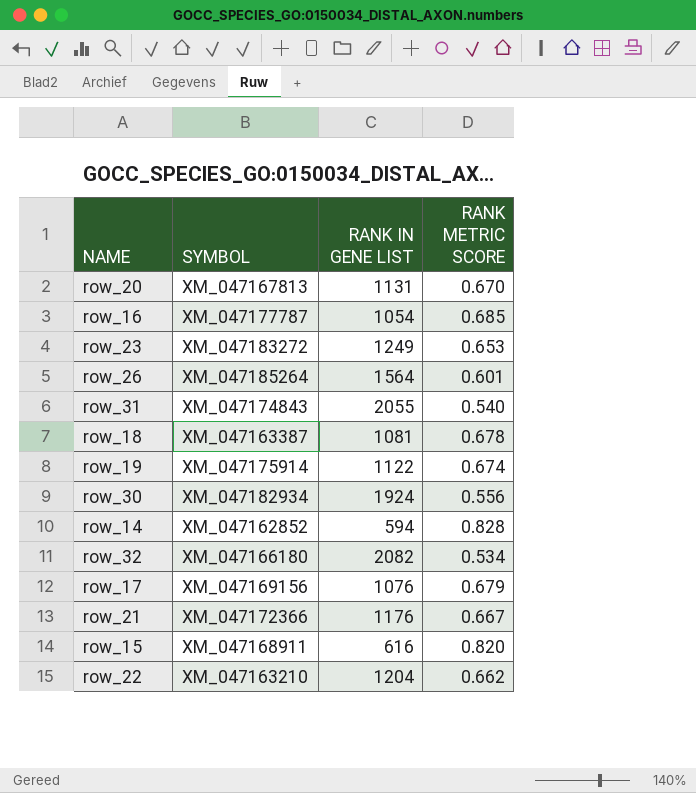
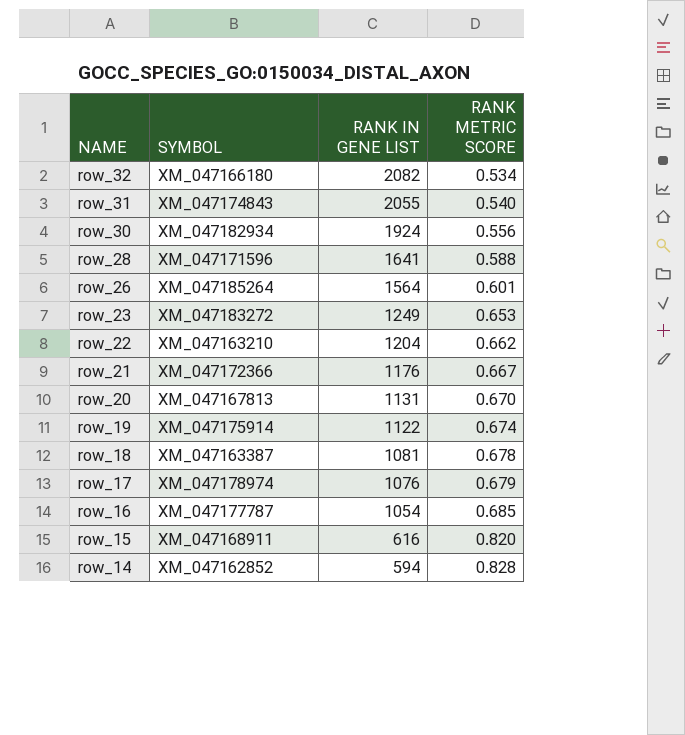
row order: none -> NAME descending
row row_28: none -> XM_047171596 | 1641 | 0.588
row_17 | SYMBOL: XM_047169156 -> XM_047178974

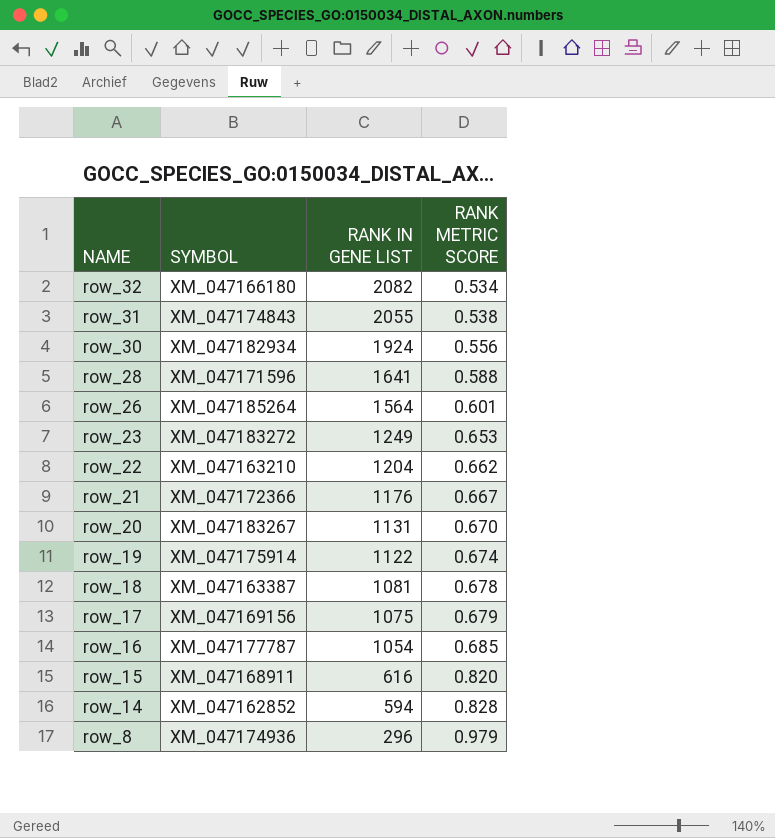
row_31 | RANK METRIC SCORE: 0.540 -> 0.538
row_20 | SYMBOL: XM_047167813 -> XM_047183267
row_17 | SYMBOL: XM_047178974 -> XM_047169156
row_17 | RANK IN GENE LIST: 1076 -> 1075
row row_8: none -> XM_047174936 | 296 | 0.979

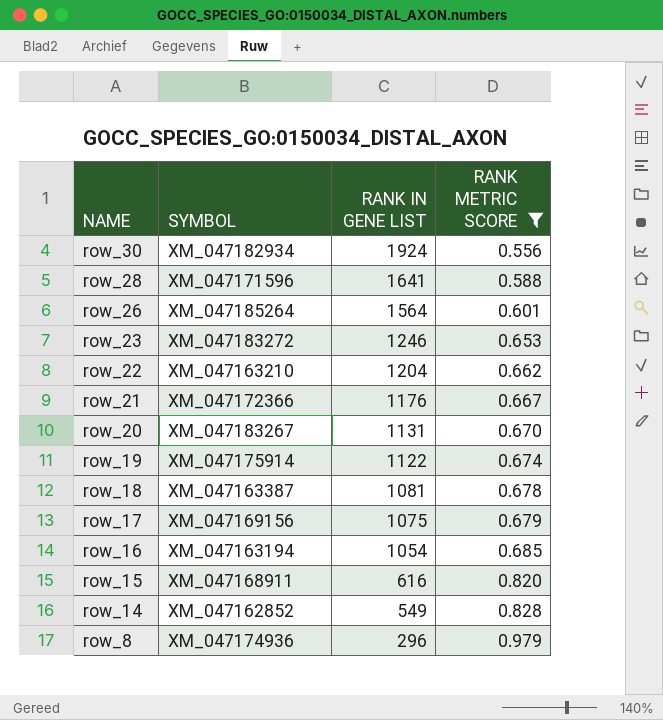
filter: none -> RANK METRIC SCORE >= 0.556
row_23 | RANK IN GENE LIST: 1249 -> 1246
row_16 | SYMBOL: XM_047177787 -> XM_047163194
row_14 | RANK IN GENE LIST: 594 -> 549

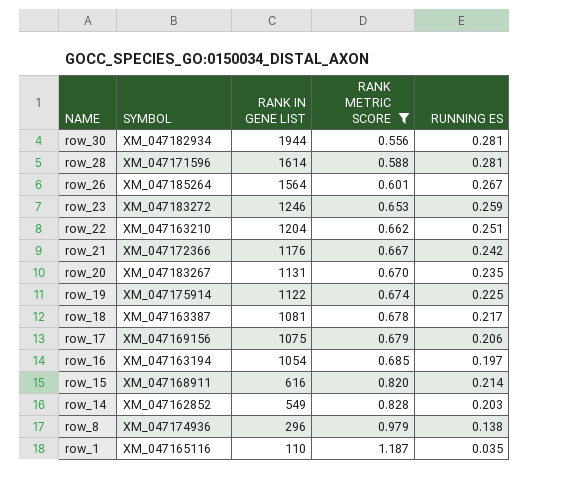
column RUNNING ES | position: none -> 5
row_30 | RANK IN GENE LIST: 1924 -> 1944
row_28 | RANK IN GENE LIST: 1641 -> 1614
row row_1: none -> XM_047165116 | 110 | 1.187 | 0.035

